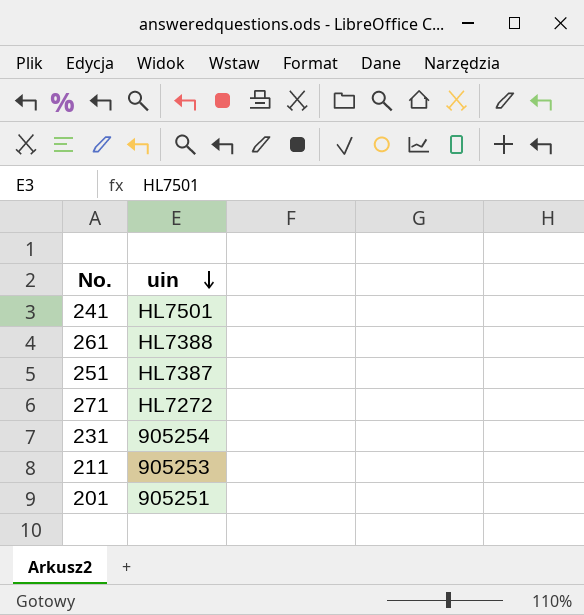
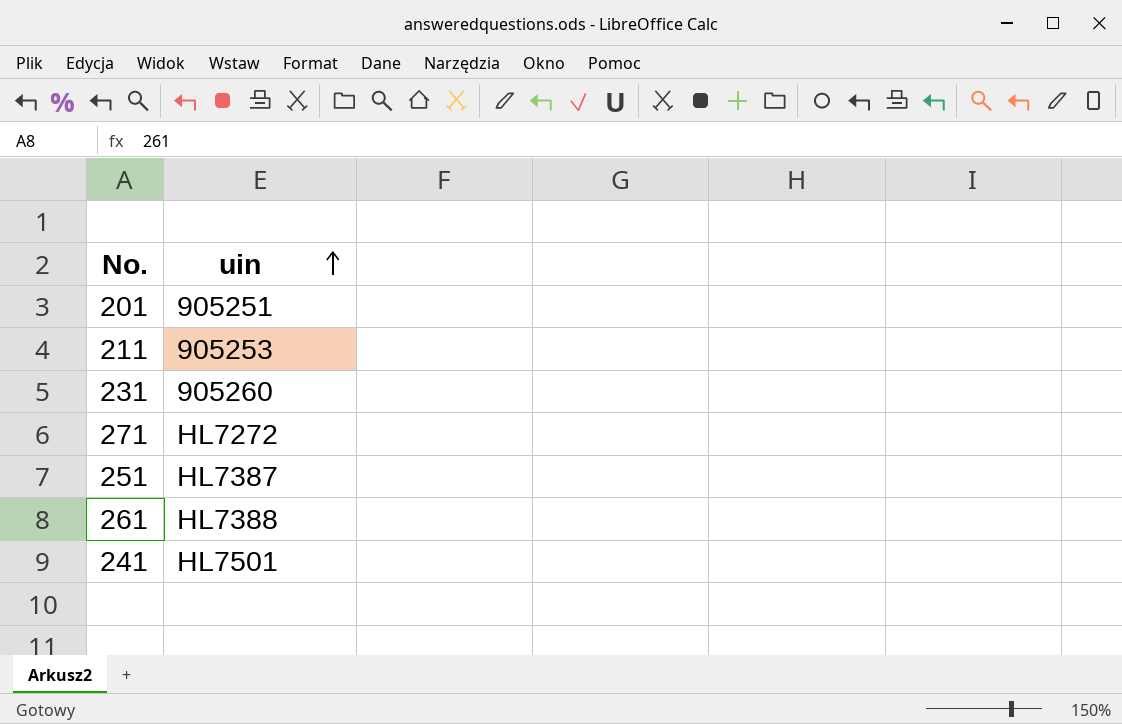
row order: uin descending -> uin ascending
231 | uin: 905254 -> 905260

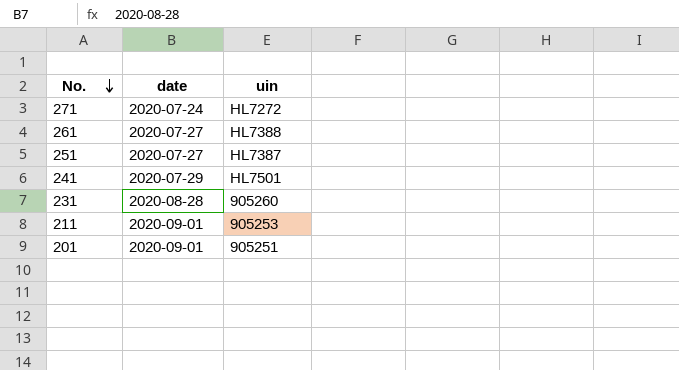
row order: uin ascending -> No. descending
column date | position: none -> 2

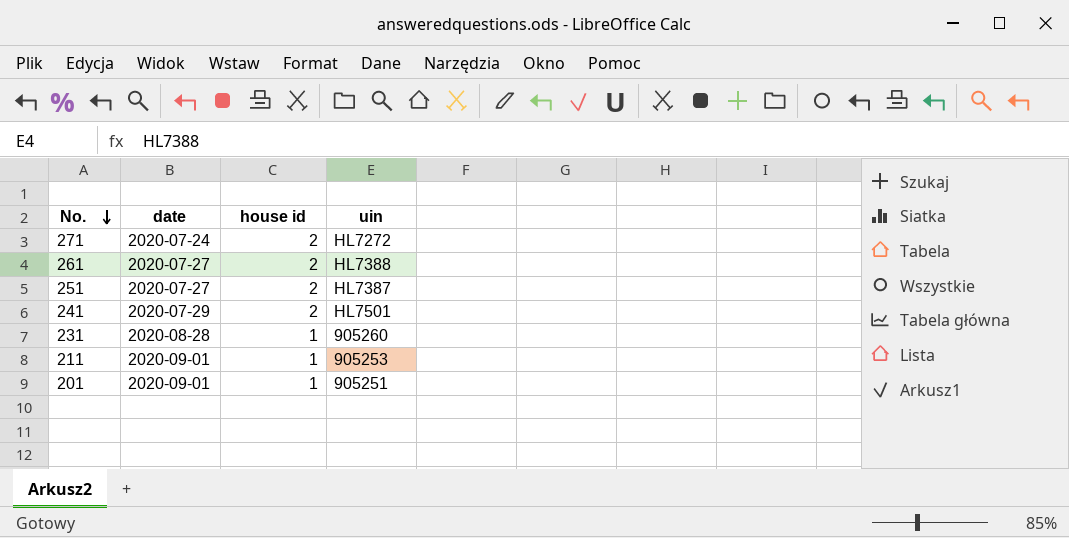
column house id | position: none -> 3

